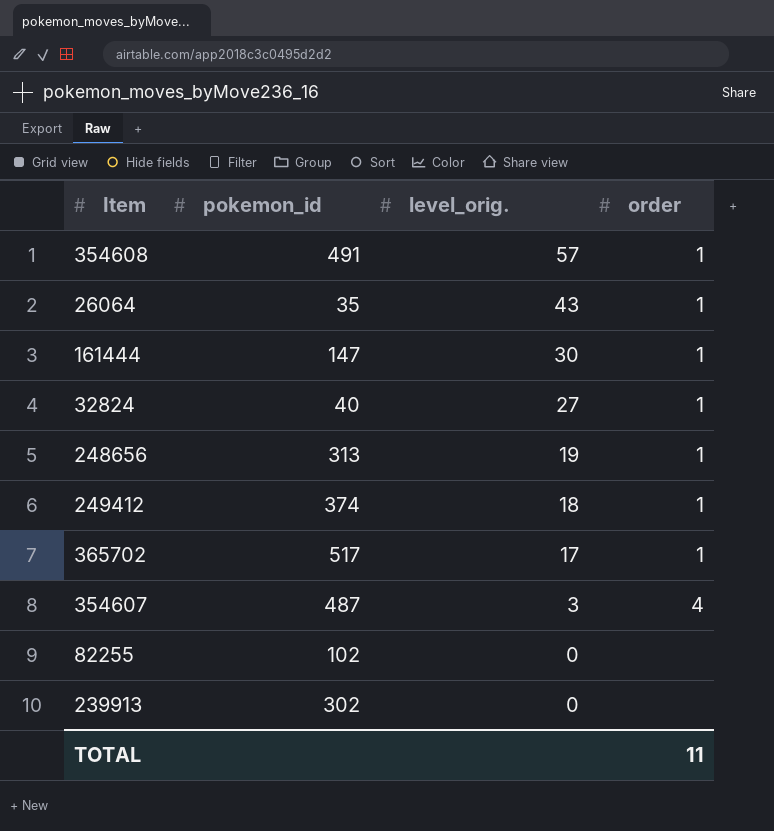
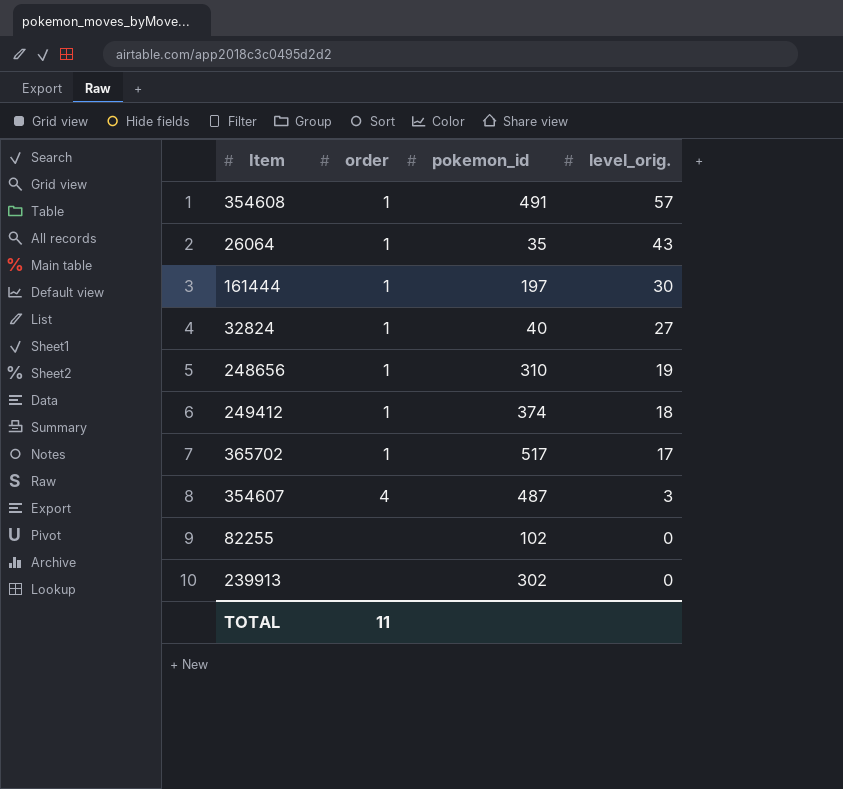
column order | position: 4 -> 2
161444 | pokemon_id: 147 -> 197
248656 | pokemon_id: 313 -> 310

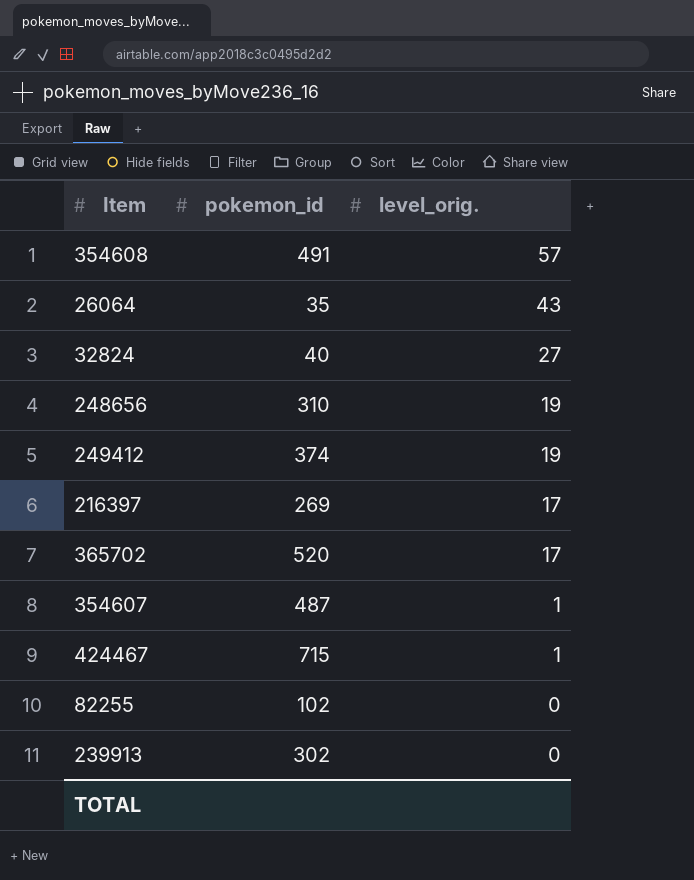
column order | position: 2 -> none
row 161444: 1 | 197 | 30 -> none
249412 | level_orig.: 18 -> 19
row 216397: none -> 269 | 17
365702 | pokemon_id: 517 -> 520
354607 | level_orig.: 3 -> 1
row 424467: none -> 715 | 1

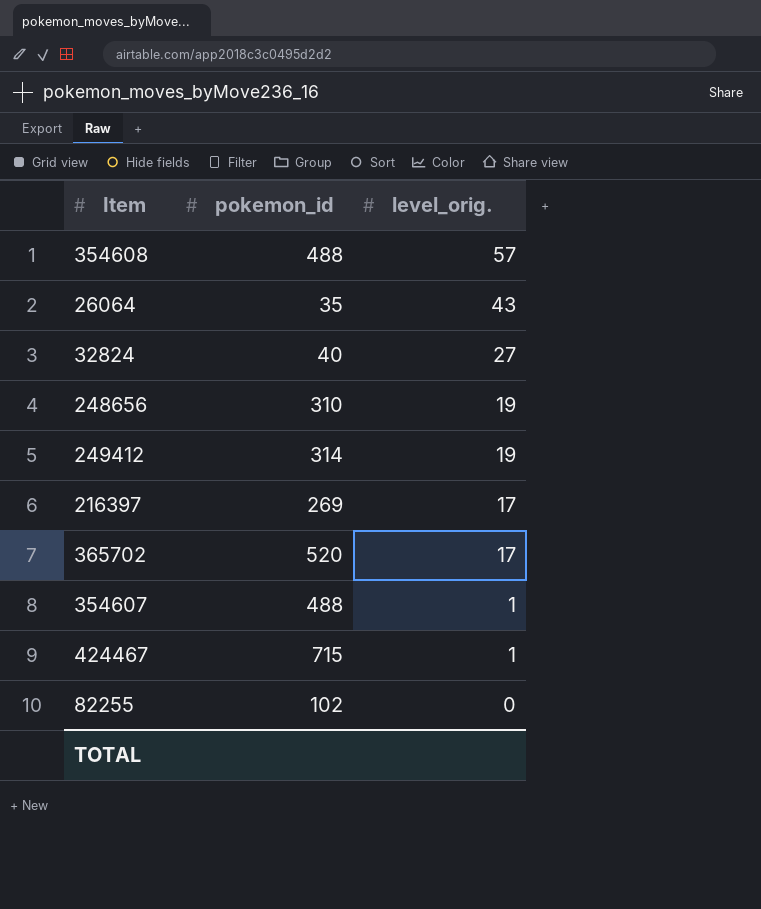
row 239913: 302 | 0 -> none
354608 | pokemon_id: 491 -> 488
249412 | pokemon_id: 374 -> 314
354607 | pokemon_id: 487 -> 488

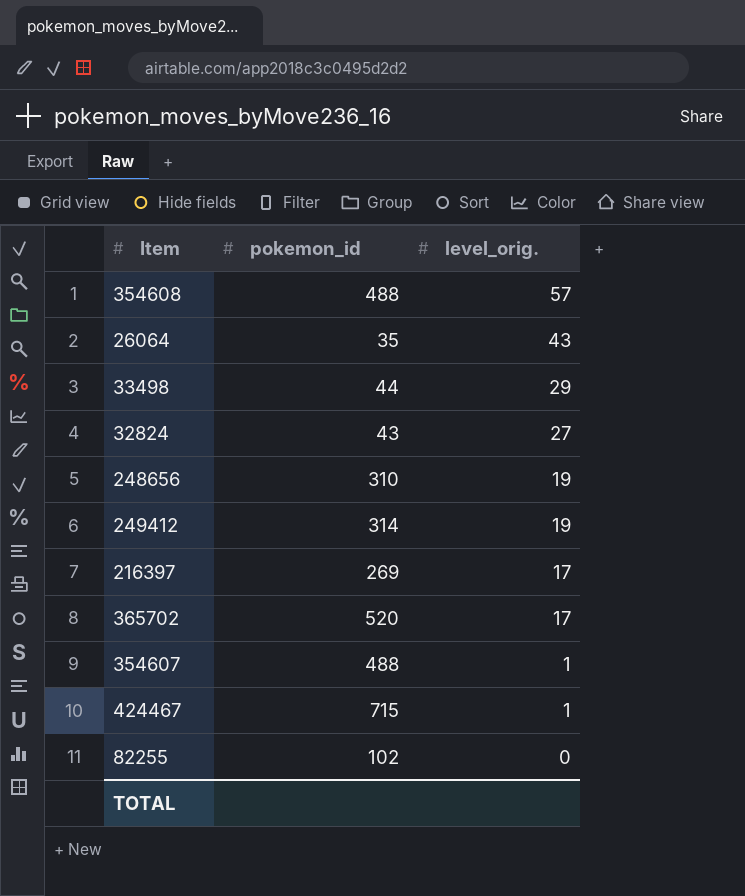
row 33498: none -> 44 | 29
32824 | pokemon_id: 40 -> 43

